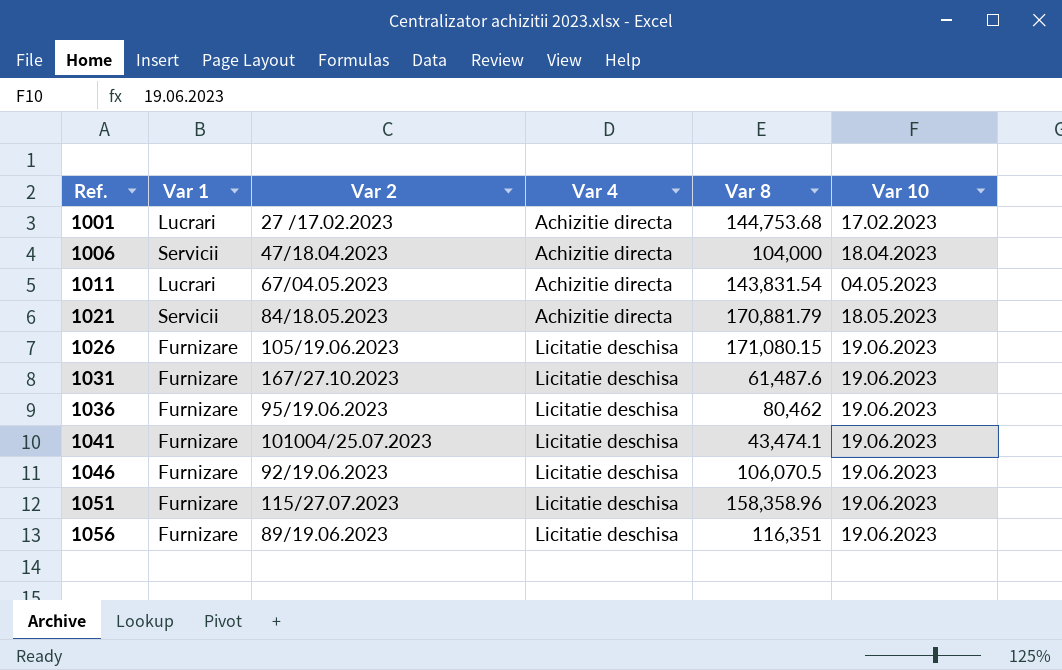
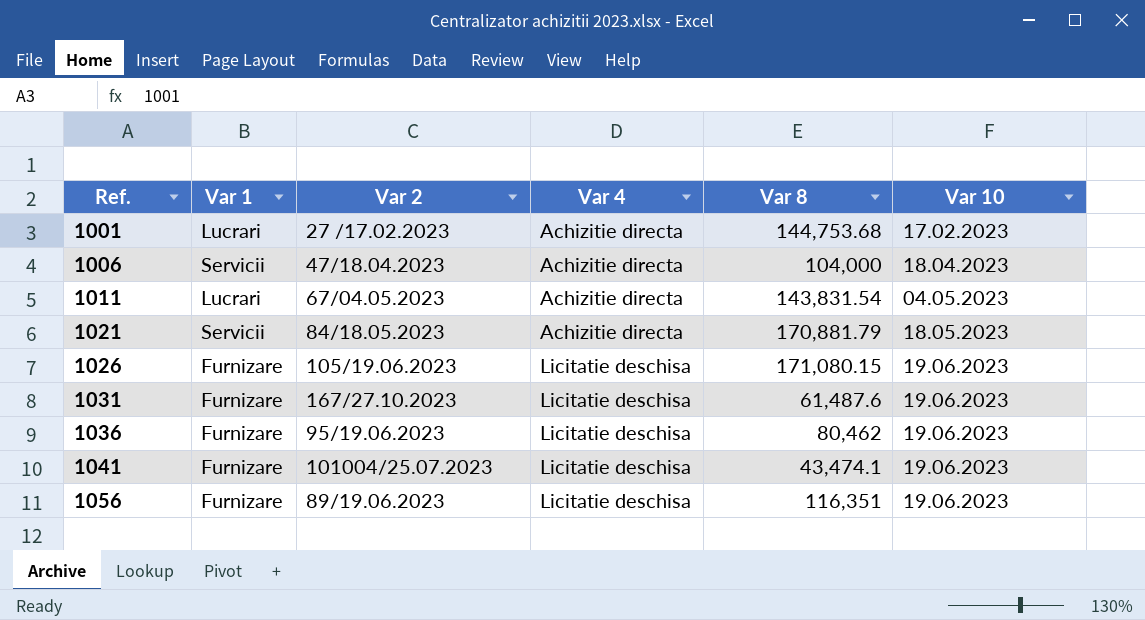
row 1046: Furnizare | 92/19.06.2023 | Licitatie deschisa | 106,070.5 | 19.06.2023 -> none
row 1051: Furnizare | 115/27.07.2023 | Licitatie deschisa | 158,358.96 | 19.06.2023 -> none

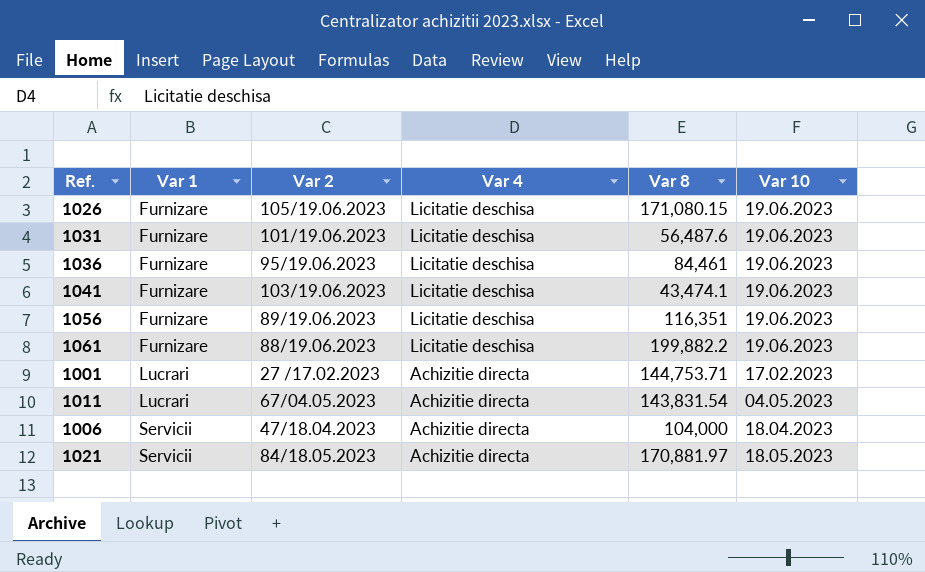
row order: Ref. ascending -> Var 1 ascending
1031 | Var 2: 167/27.10.2023 -> 101/19.06.2023
1031 | Var 8: 61,487.6 -> 56,487.6
1036 | Var 8: 80,462 -> 84,461
1041 | Var 2: 101004/25.07.2023 -> 103/19.06.2023
row 1061: none -> Furnizare | 88/19.06.2023 | Licitatie deschisa | 199,882.2 | 19.06.2023
1001 | Var 8: 144,753.68 -> 144,753.71
1021 | Var 8: 170,881.79 -> 170,881.97

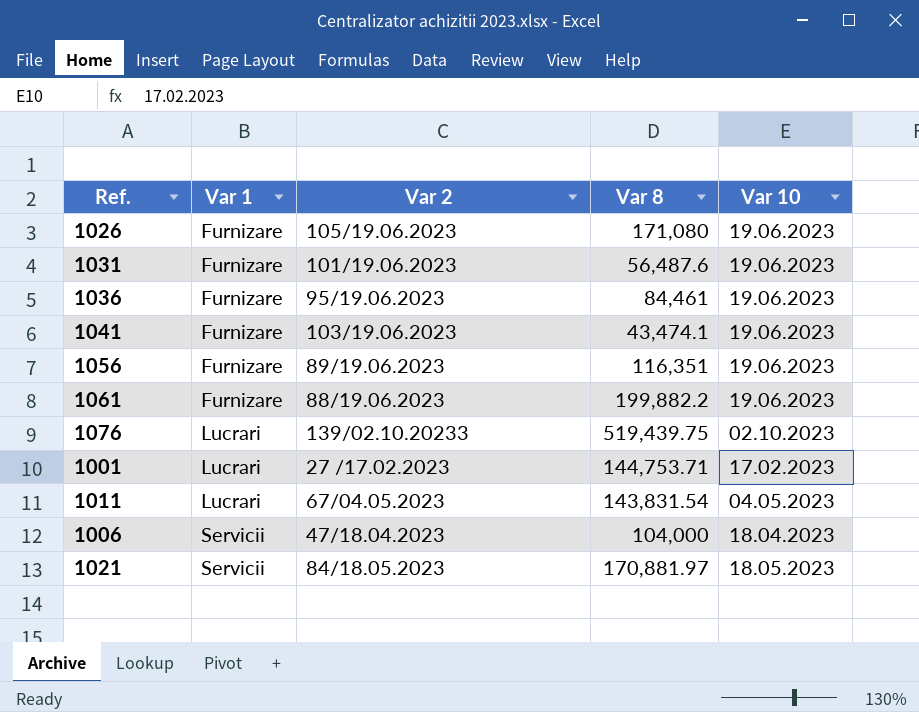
column Var 4 | position: 4 -> none
1026 | Var 8: 171,080.15 -> 171,080
row 1076: none -> Lucrari | 139/02.10.20233 | 519,439.75 | 02.10.2023

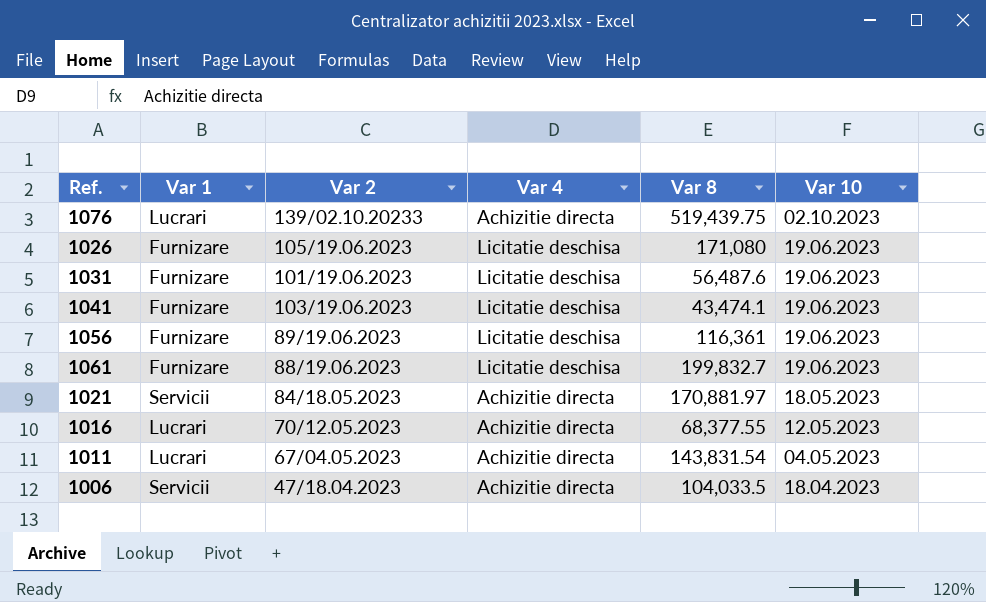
row order: Var 1 ascending -> Var 10 descending
column Var 4 | position: none -> 4
row 1036: Furnizare | 95/19.06.2023 | 84,461 | 19.06.2023 -> none
row 1001: Lucrari | 27 /17.02.2023 | 144,753.71 | 17.02.2023 -> none
1056 | Var 8: 116,351 -> 116,361
1061 | Var 8: 199,882.2 -> 199,832.7
row 1016: none -> Lucrari | 70/12.05.2023 | Achizitie directa | 68,377.55 | 12.05.2023
1006 | Var 8: 104,000 -> 104,033.5

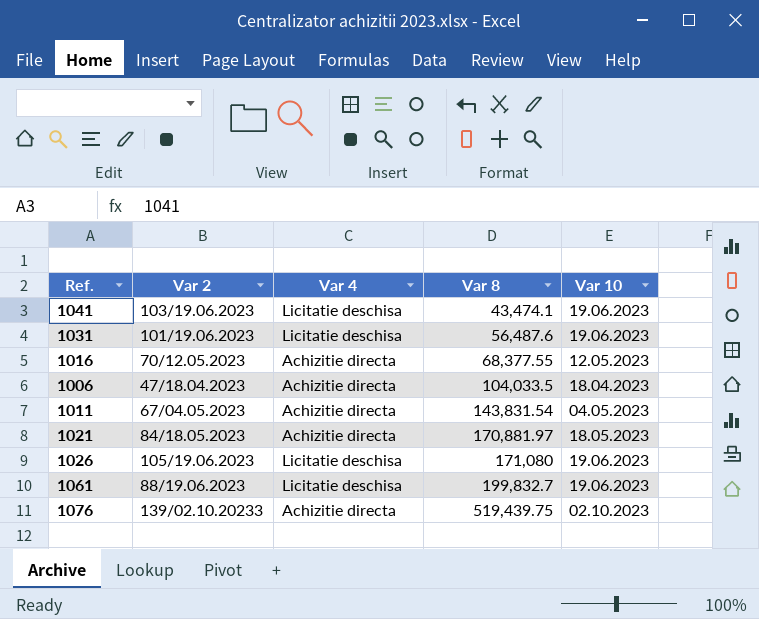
row order: Var 10 descending -> Var 8 ascending
column Var 1 | position: 2 -> none
row 1056: Furnizare | 89/19.06.2023 | Licitatie deschisa | 116,361 | 19.06.2023 -> none

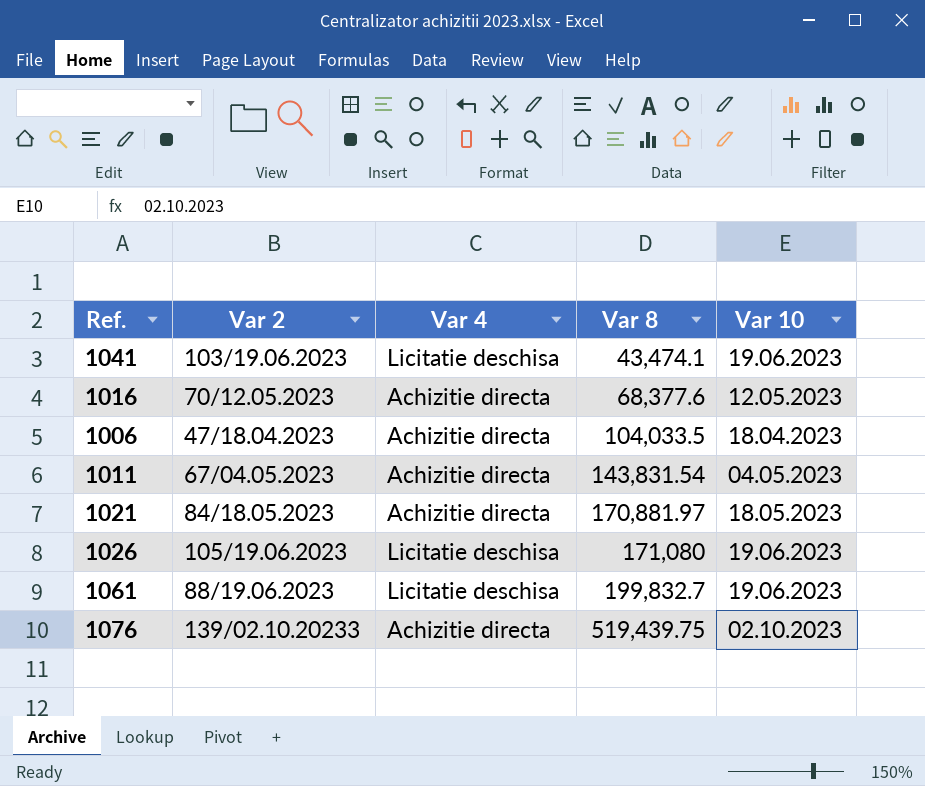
row 1031: 101/19.06.2023 | Licitatie deschisa | 56,487.6 | 19.06.2023 -> none
1016 | Var 8: 68,377.55 -> 68,377.6

